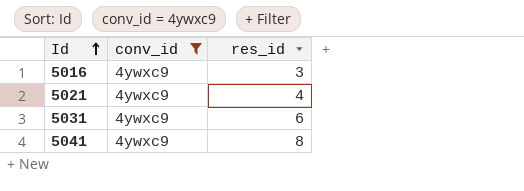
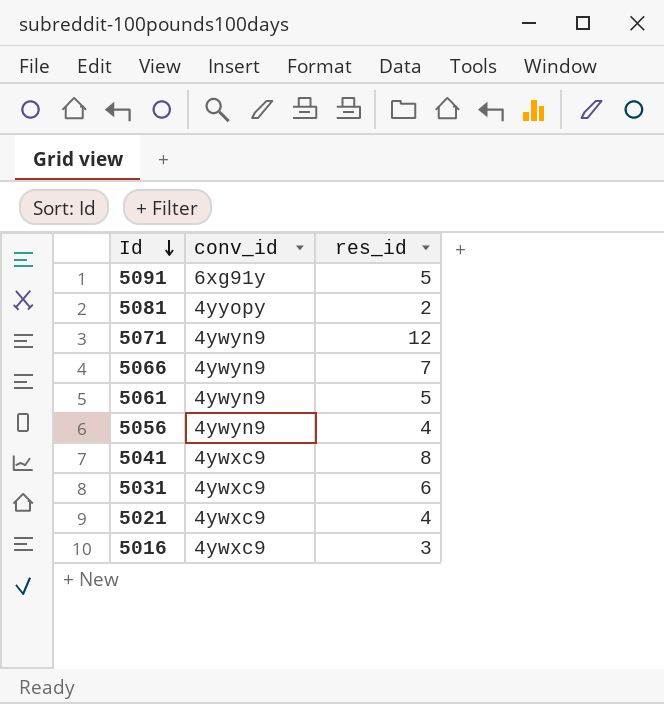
filter: conv_id = 4ywxc9 -> none
row order: Id ascending -> Id descending

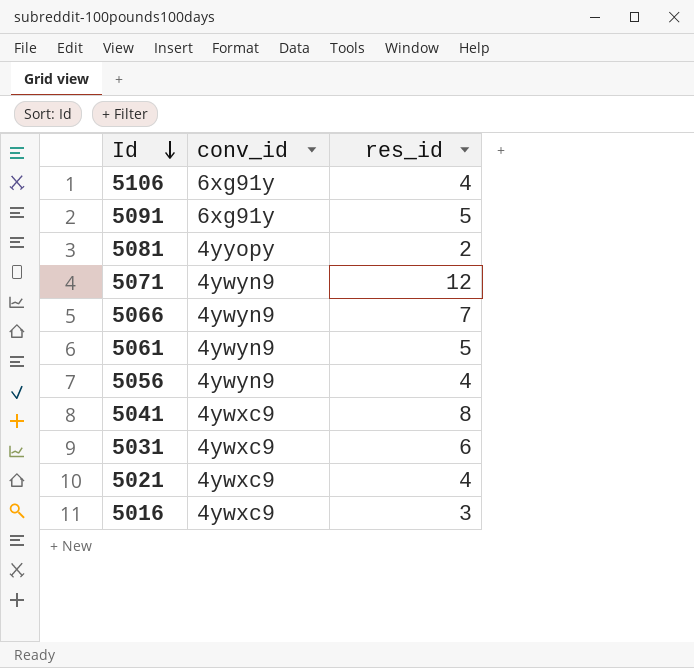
row 5106: none -> 6xg91y | 4

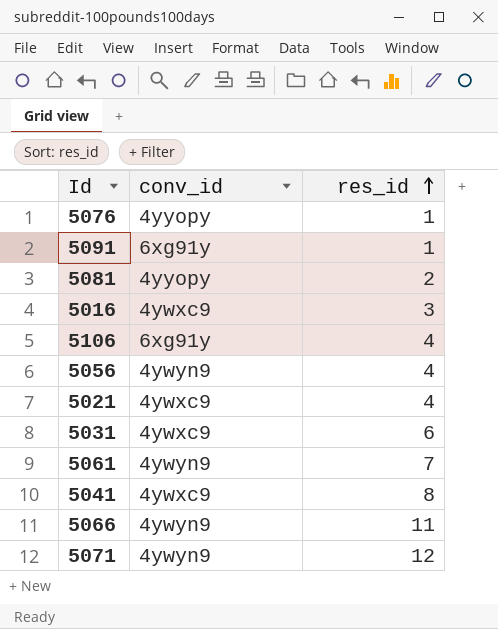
row order: Id descending -> res_id ascending
row 5076: none -> 4yyopy | 1
5091 | res_id: 5 -> 1
5061 | res_id: 5 -> 7
5066 | res_id: 7 -> 11

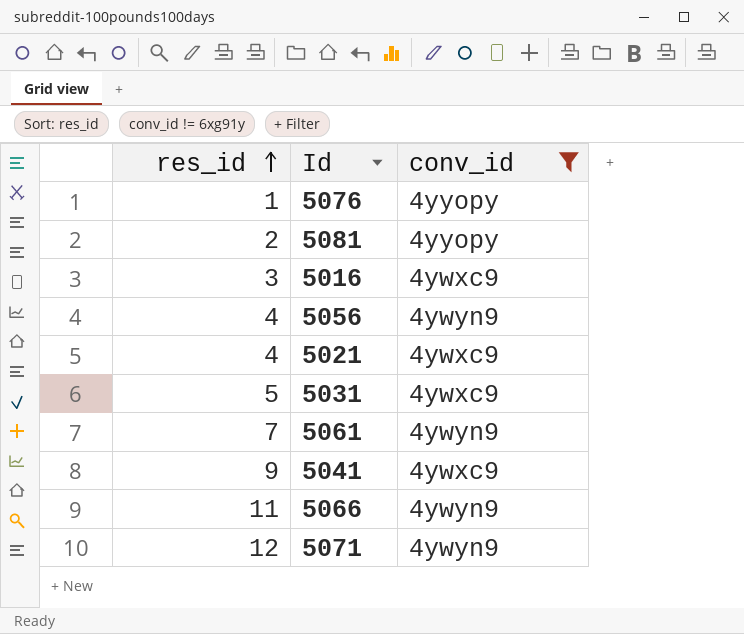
filter: none -> conv_id != 6xg91y
column res_id | position: 3 -> 1
5031 | res_id: 6 -> 5
5041 | res_id: 8 -> 9

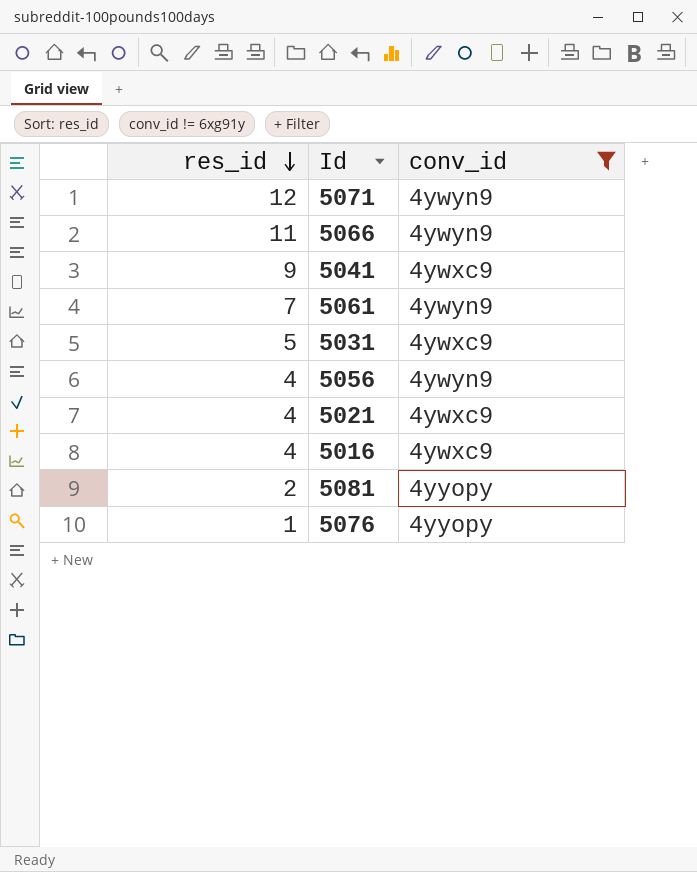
row order: res_id ascending -> res_id descending
5016 | res_id: 3 -> 4

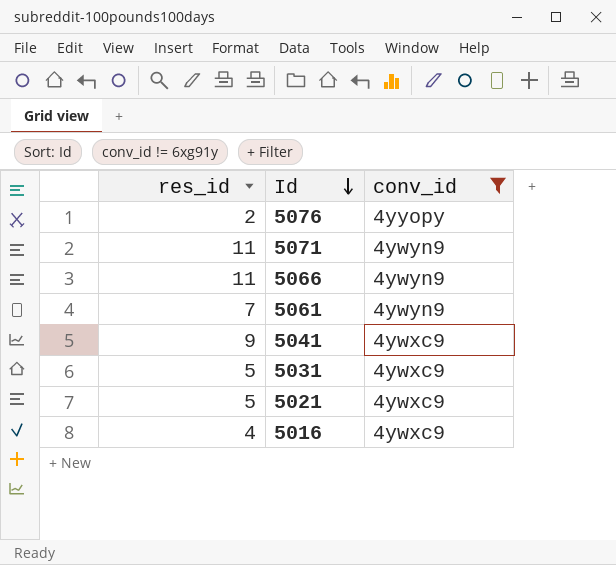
row order: res_id descending -> Id descending
row 5056: 4 | 4ywyn9 -> none
row 5081: 2 | 4yyopy -> none
5076 | res_id: 1 -> 2
5071 | res_id: 12 -> 11
5021 | res_id: 4 -> 5

